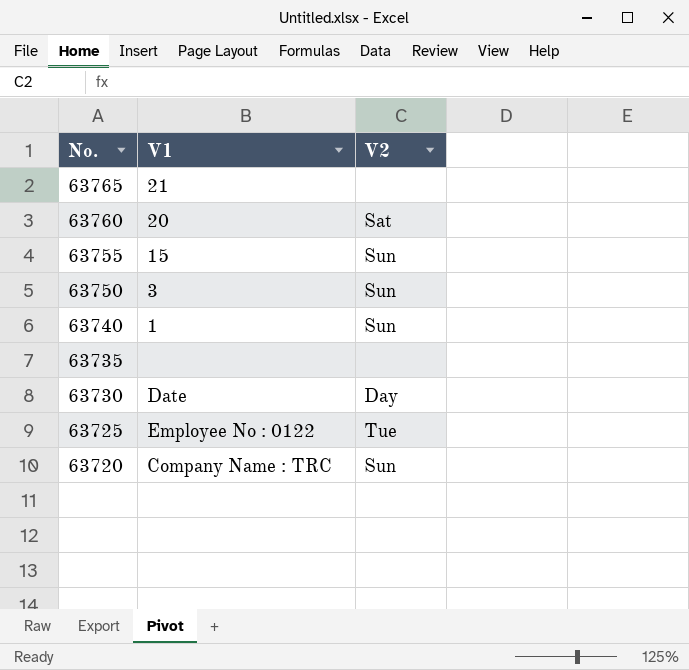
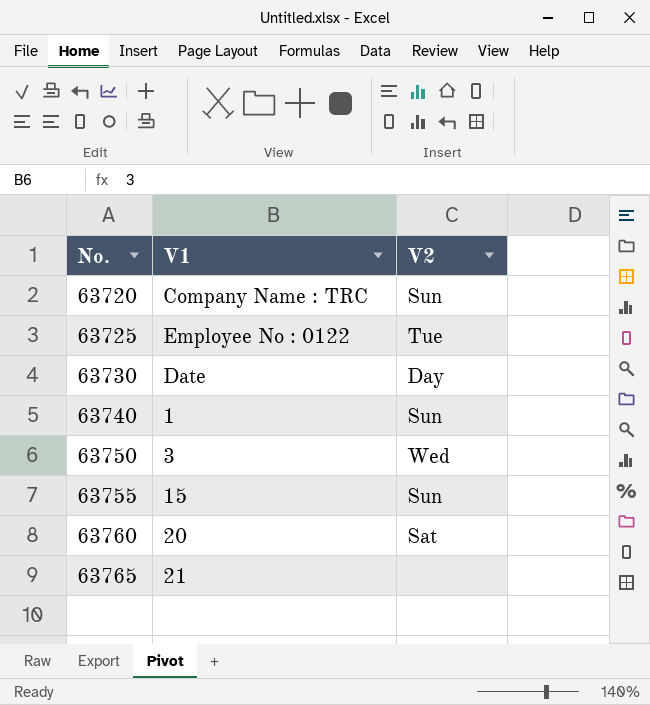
row order: No. descending -> No. ascending
row 63735: none | none -> none
63750 | V2: Sun -> Wed

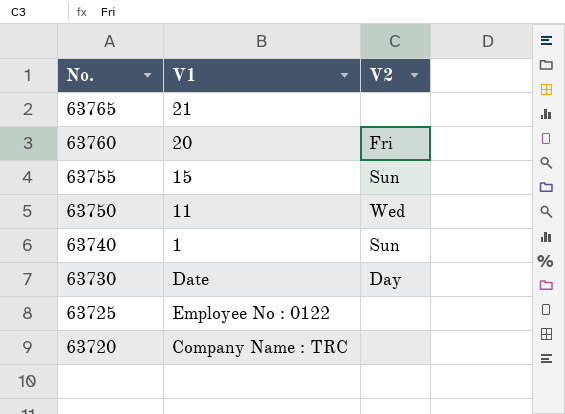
row order: No. ascending -> No. descending
63760 | V2: Sat -> Fri
63750 | V1: 3 -> 11
63725 | V2: Tue -> none
63720 | V2: Sun -> none

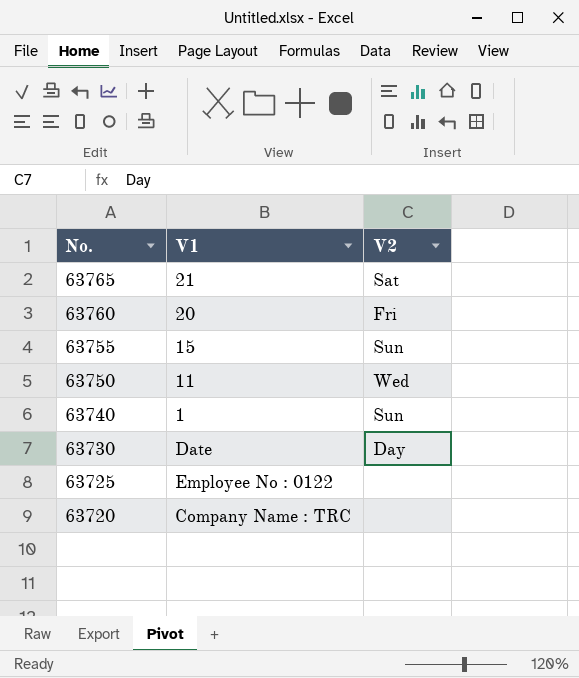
63765 | V2: none -> Sat

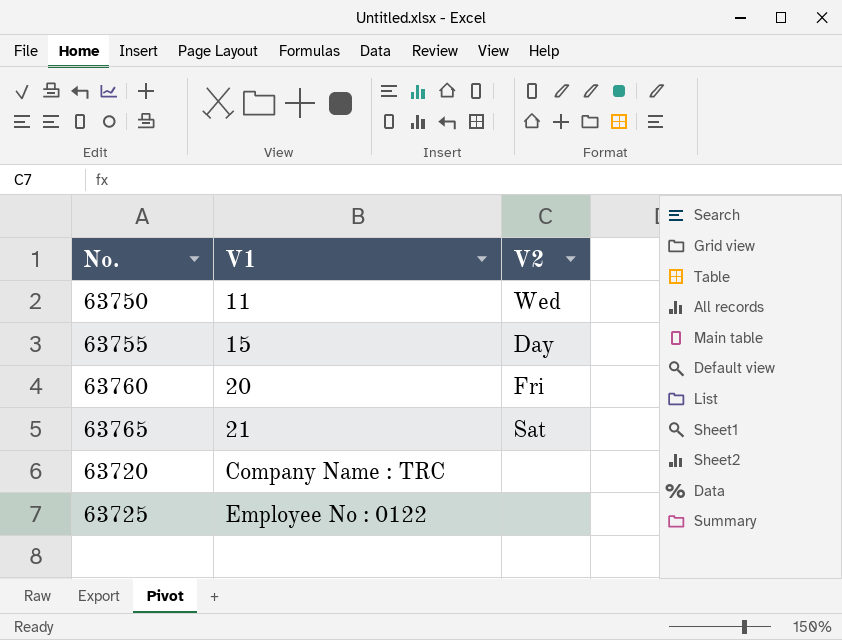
row order: No. descending -> V1 ascending
row 63740: 1 | Sun -> none
row 63730: Date | Day -> none
63755 | V2: Sun -> Day

